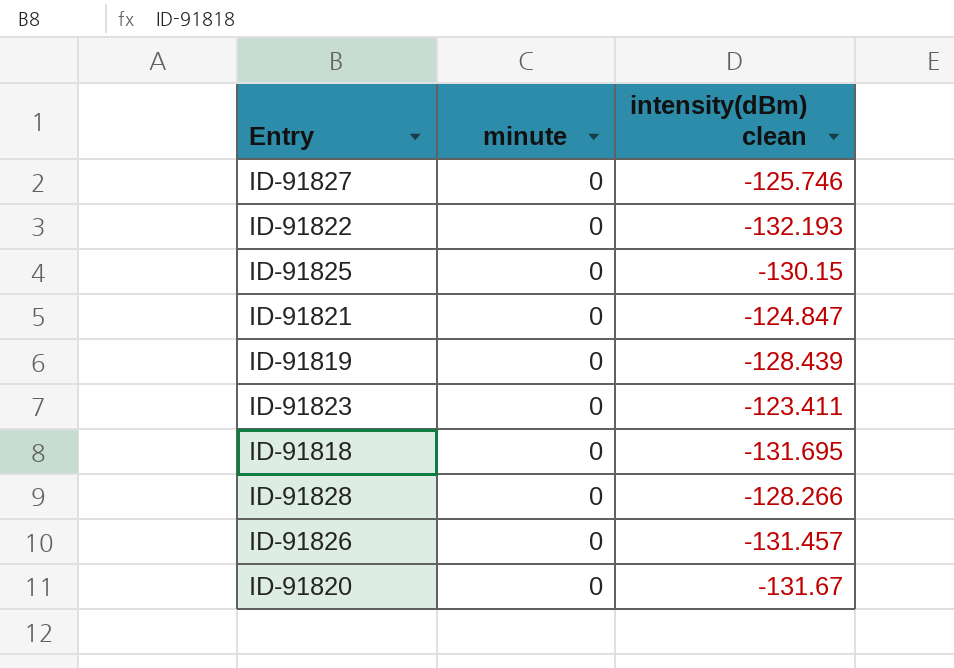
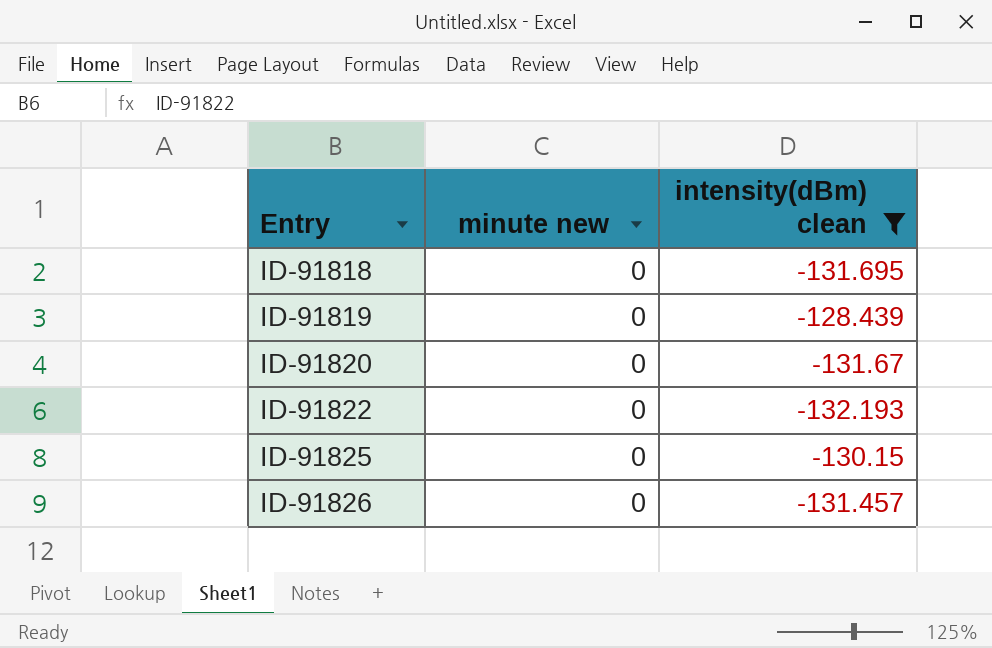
filter: none -> intensity(dBm) clean <= -128.439
row order: none -> Entry ascending
column name: minute -> minute new

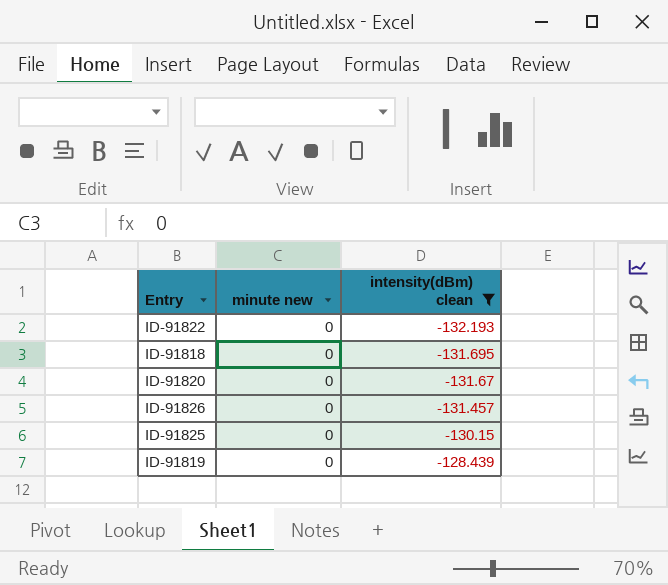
row order: Entry ascending -> intensity(dBm) clean ascending

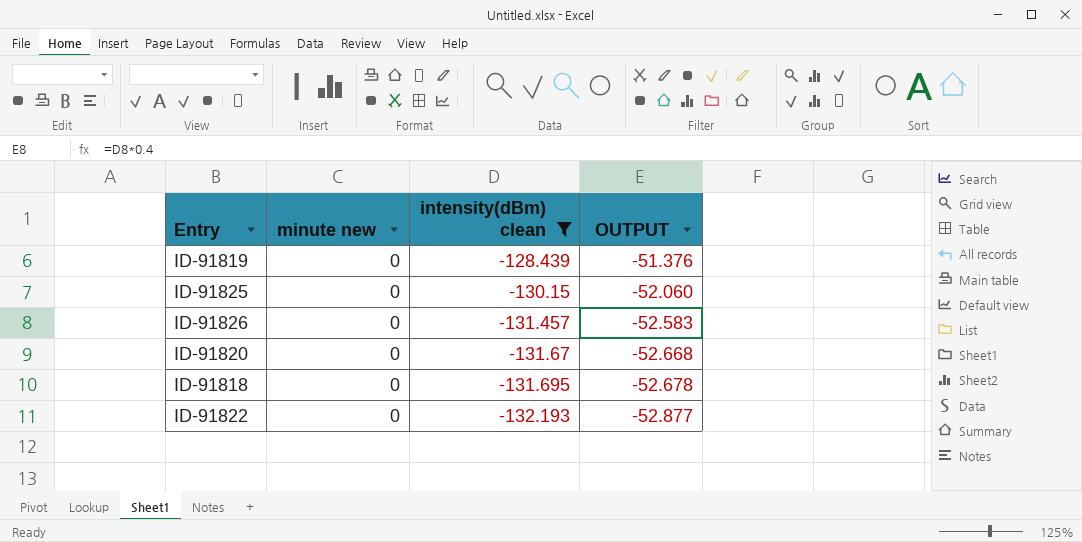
row order: intensity(dBm) clean ascending -> intensity(dBm) clean descending
column OUTPUT | formula: none -> [intensity(dBm) clean] * 0.4

